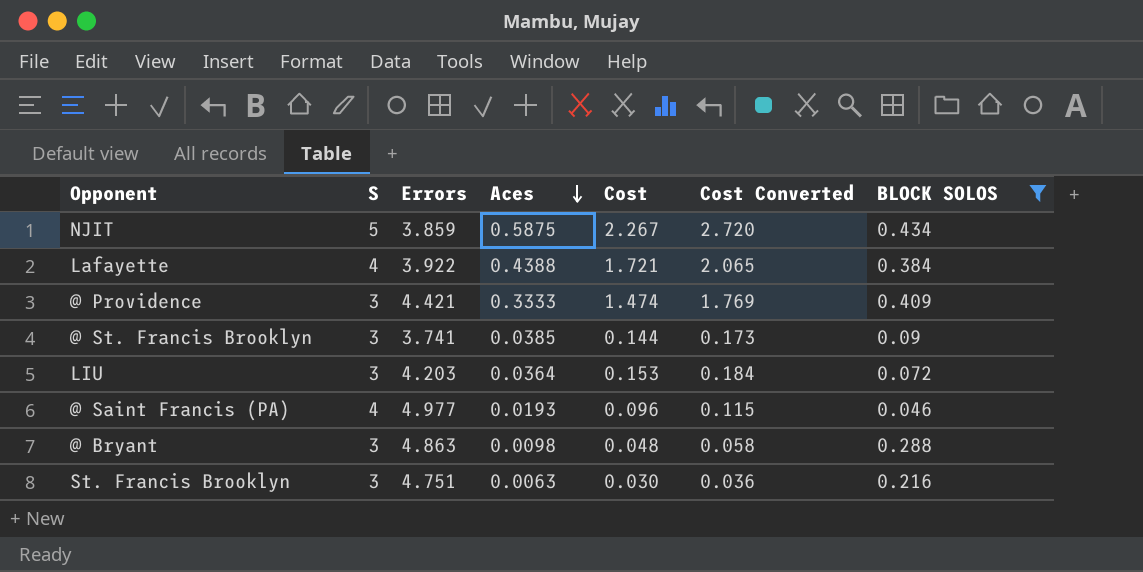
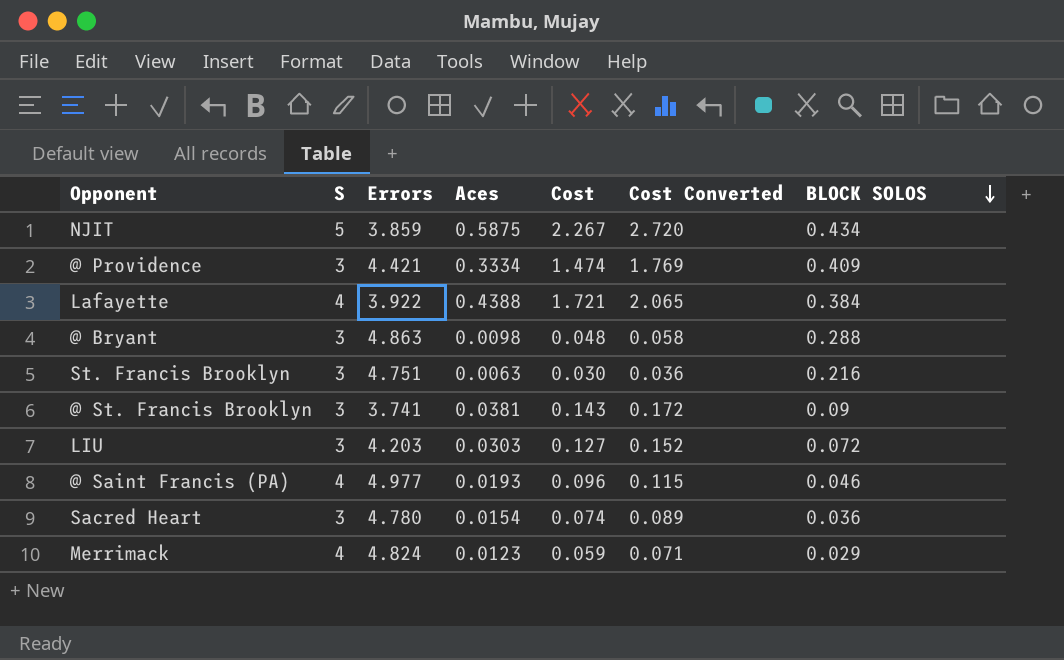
filter: BLOCK SOLOS >= 0.046 -> none
row order: Aces descending -> BLOCK SOLOS descending
@ Providence | Aces: 0.3333 -> 0.3334
@ St. Francis Brooklyn | Aces: 0.0385 -> 0.0381
@ St. Francis Brooklyn | Cost: 0.144 -> 0.143
@ St. Francis Brooklyn | Cost Converted: 0.173 -> 0.172
LIU | Aces: 0.0364 -> 0.0303
LIU | Cost: 0.153 -> 0.127
LIU | Cost Converted: 0.184 -> 0.152

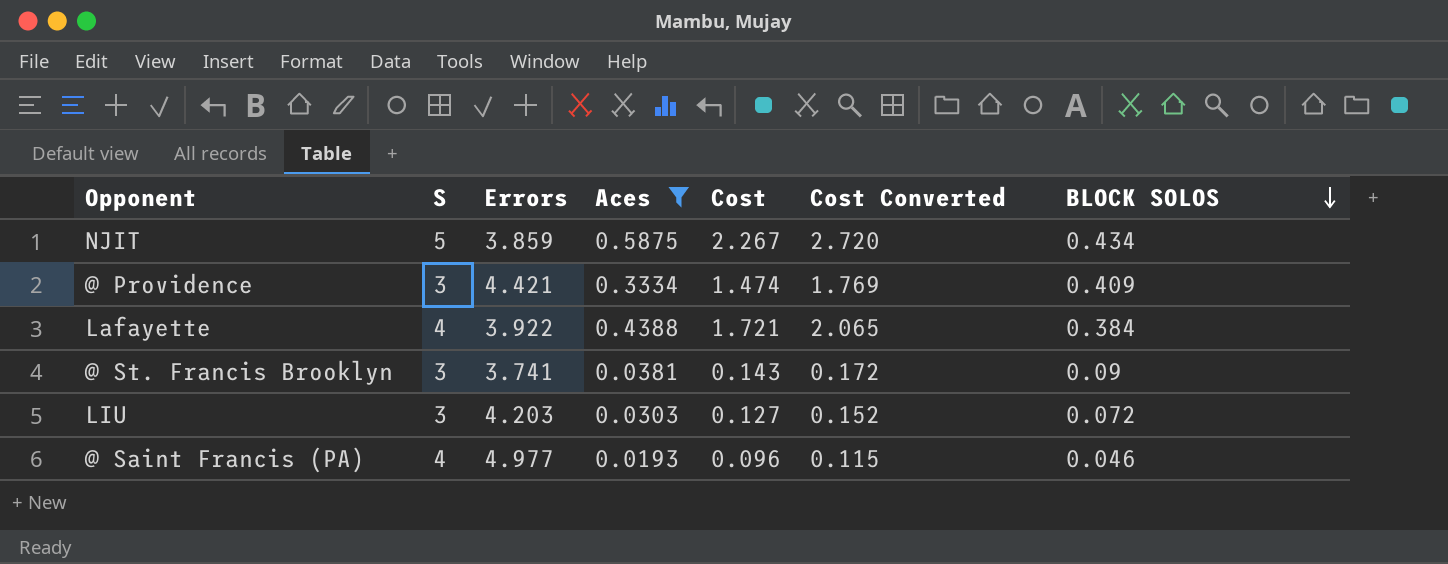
filter: none -> Aces >= 0.0193

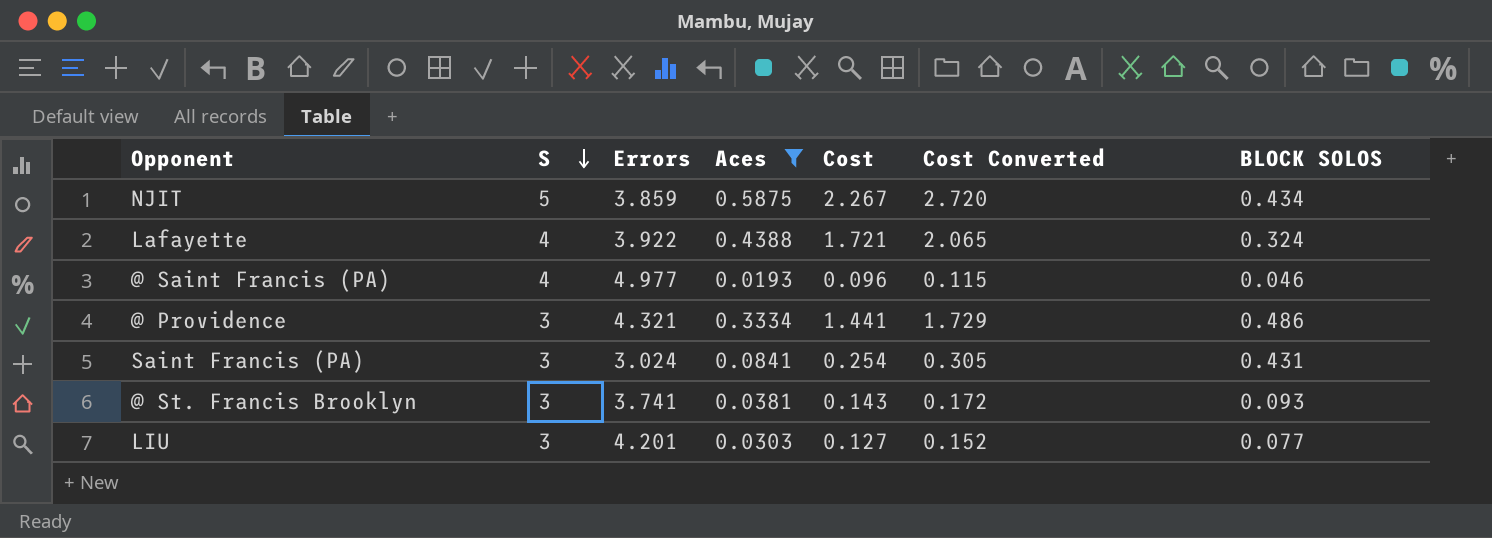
row order: BLOCK SOLOS descending -> S descending
Lafayette | BLOCK SOLOS: 0.384 -> 0.324
@ Providence | Errors: 4.421 -> 4.321
@ Providence | Cost: 1.474 -> 1.441
@ Providence | Cost Converted: 1.769 -> 1.729
@ Providence | BLOCK SOLOS: 0.409 -> 0.486
row Saint Francis (PA): none -> 3 | 3.024 | 0.0841 | 0.254 | 0.305 | 0.431
@ St. Francis Brooklyn | BLOCK SOLOS: 0.09 -> 0.093
LIU | Errors: 4.203 -> 4.201
LIU | BLOCK SOLOS: 0.072 -> 0.077

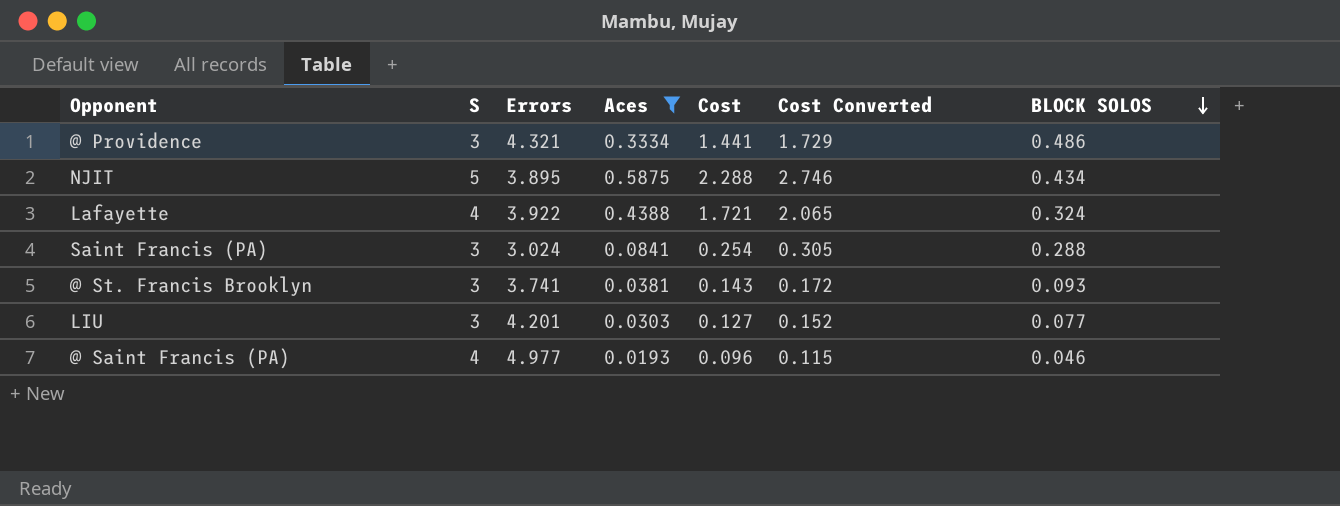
row order: S descending -> BLOCK SOLOS descending
NJIT | Errors: 3.859 -> 3.895
NJIT | Cost: 2.267 -> 2.288
NJIT | Cost Converted: 2.720 -> 2.746
Saint Francis (PA) | BLOCK SOLOS: 0.431 -> 0.288

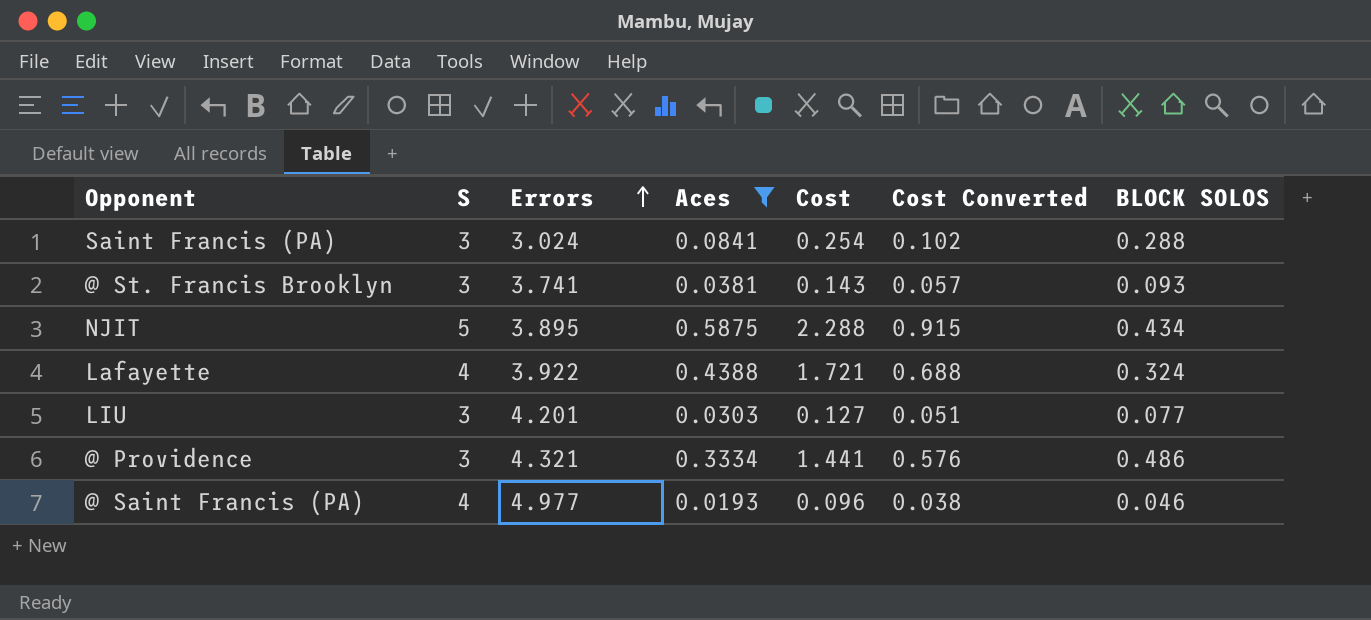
row order: BLOCK SOLOS descending -> Errors ascending
column Cost Converted | formula: [Cost] * 1.2 -> [Cost] * 0.4

